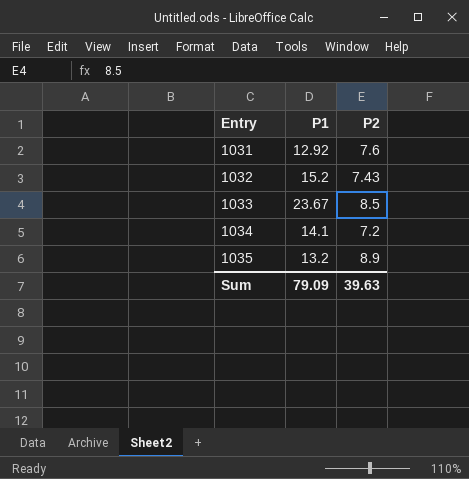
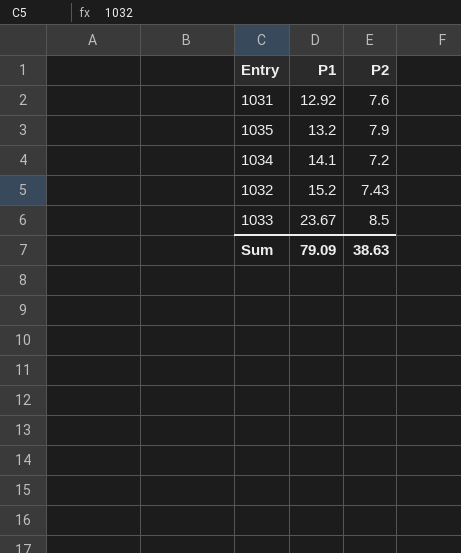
row order: Entry ascending -> P1 ascending
1035 | P2: 8.9 -> 7.9
Sum | P2: 39.63 -> 38.63

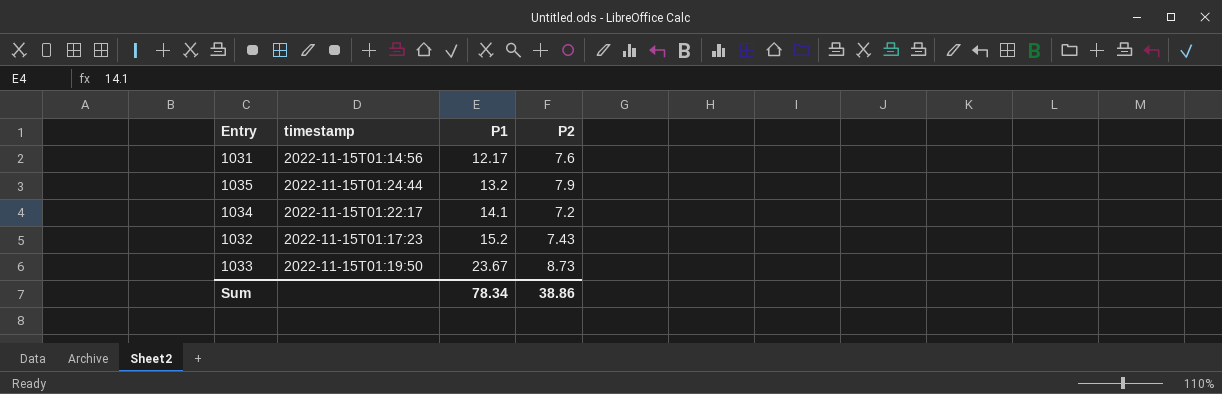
column timestamp | position: none -> 2
1031 | P1: 12.92 -> 12.17
1033 | P2: 8.5 -> 8.73
Sum | P1: 79.09 -> 78.34
Sum | P2: 38.63 -> 38.86

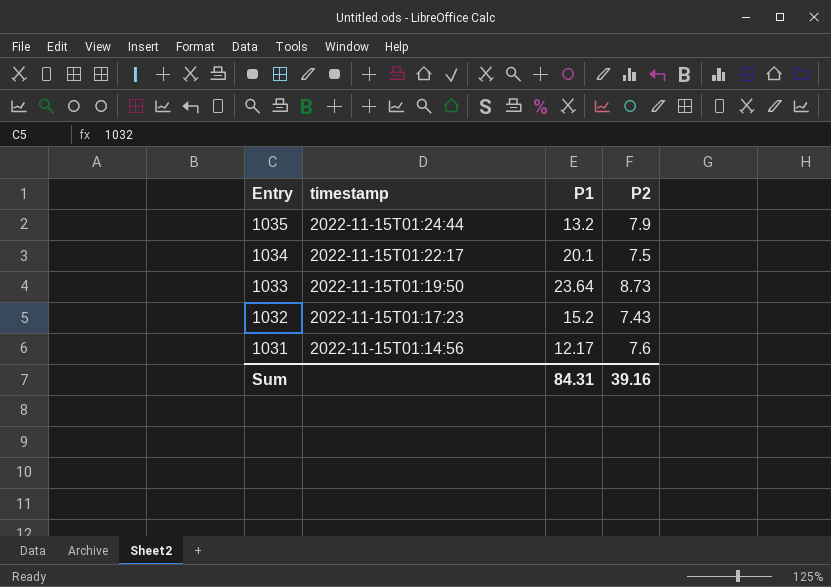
row order: P1 ascending -> Entry descending
1034 | P1: 14.1 -> 20.1
1034 | P2: 7.2 -> 7.5
1033 | P1: 23.67 -> 23.64
Sum | P1: 78.34 -> 84.31
Sum | P2: 38.86 -> 39.16

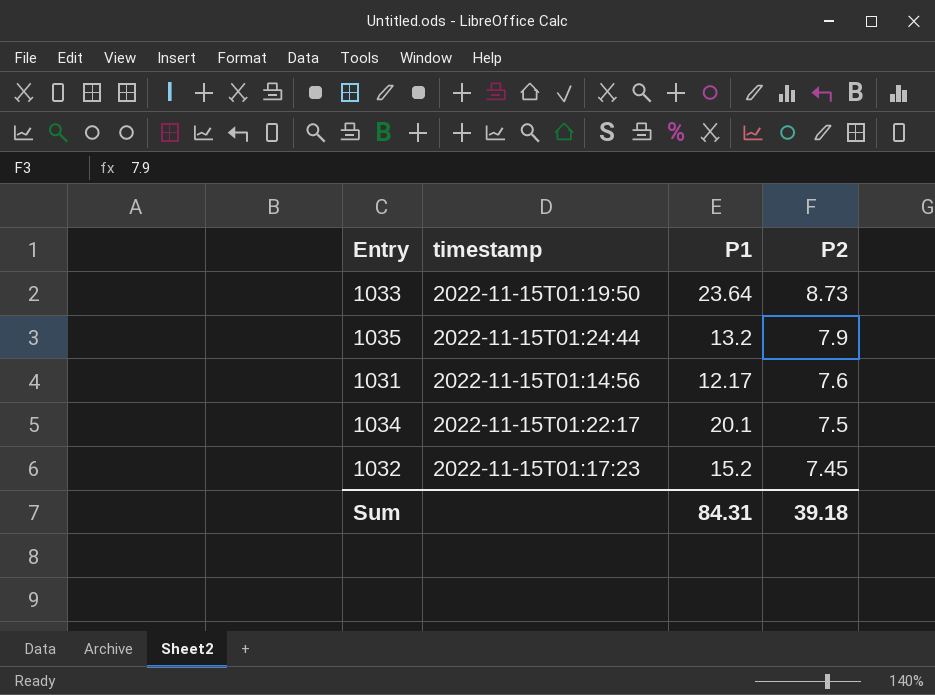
row order: Entry descending -> P2 descending
1032 | P2: 7.43 -> 7.45
Sum | P2: 39.16 -> 39.18

